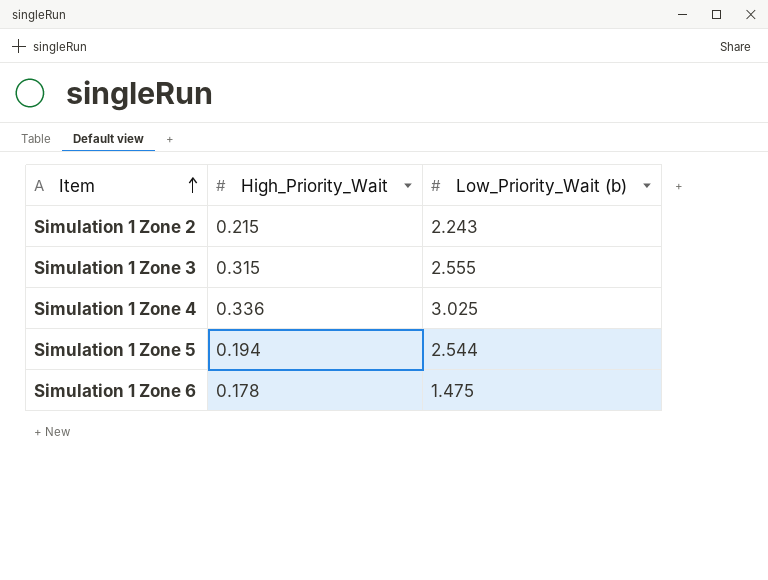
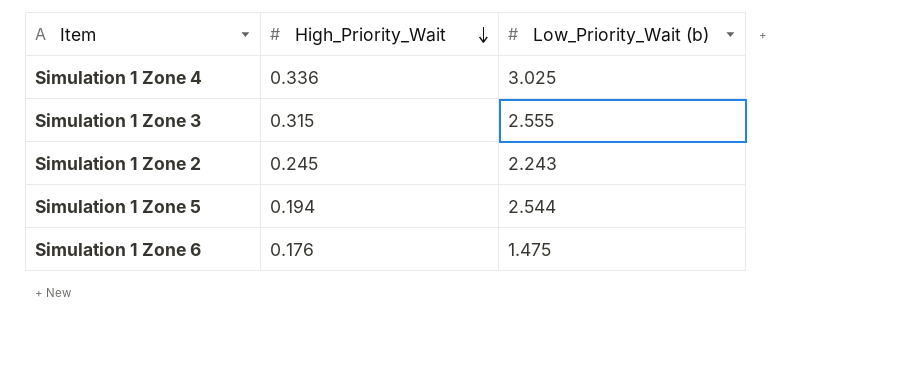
row order: Item ascending -> High_Priority_Wait descending
Simulation 1 Zone 2 | High_Priority_Wait: 0.215 -> 0.245
Simulation 1 Zone 6 | High_Priority_Wait: 0.178 -> 0.176

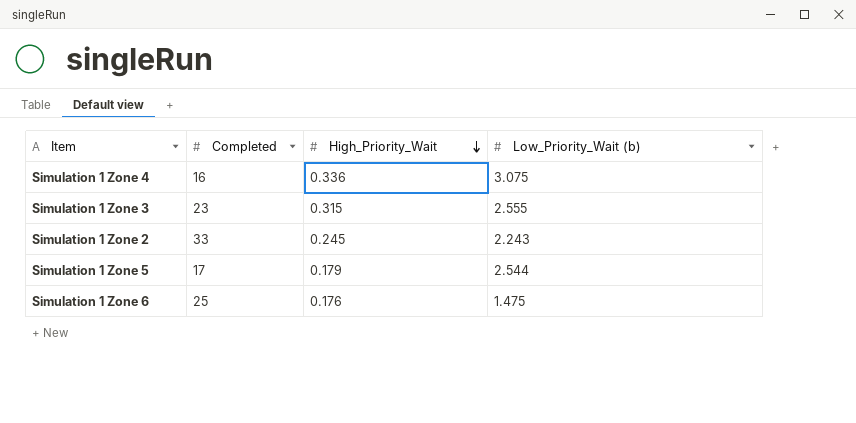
column Completed | position: none -> 2
Simulation 1 Zone 4 | Low_Priority_Wait (b): 3.025 -> 3.075
Simulation 1 Zone 5 | High_Priority_Wait: 0.194 -> 0.179

